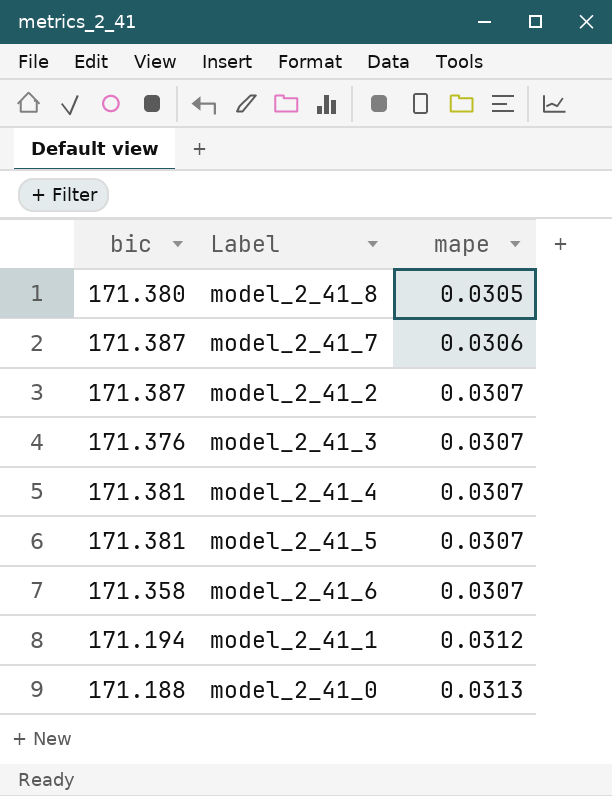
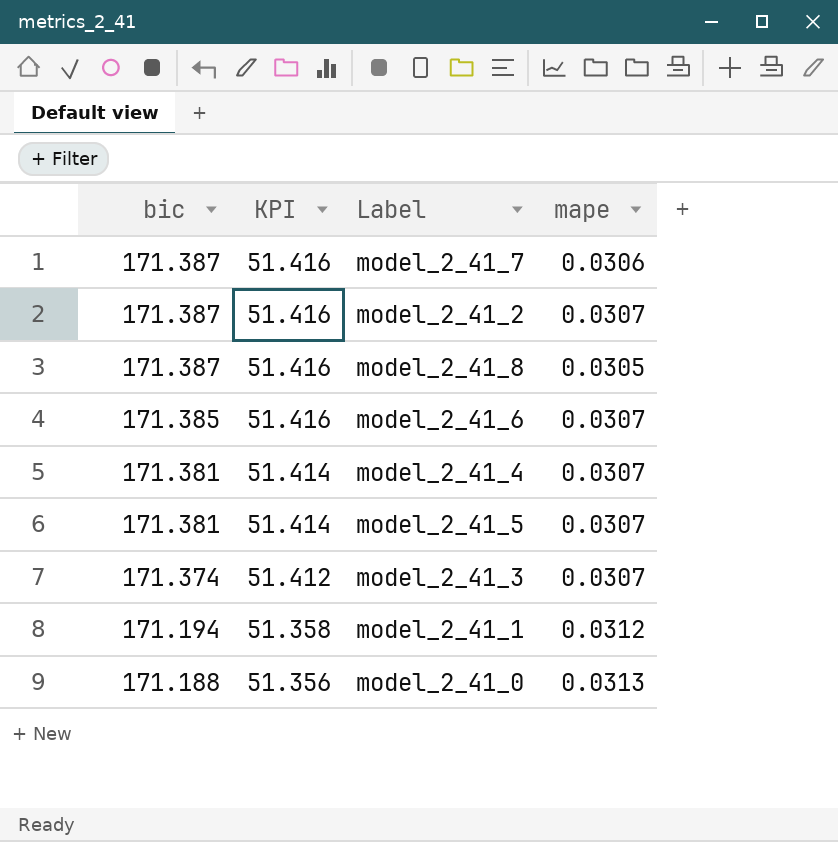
row order: mape ascending -> bic descending
column KPI | formula: none -> [bic] * 0.3
model_2_41_8 | bic: 171.380 -> 171.387
model_2_41_6 | bic: 171.358 -> 171.385
model_2_41_3 | bic: 171.376 -> 171.374

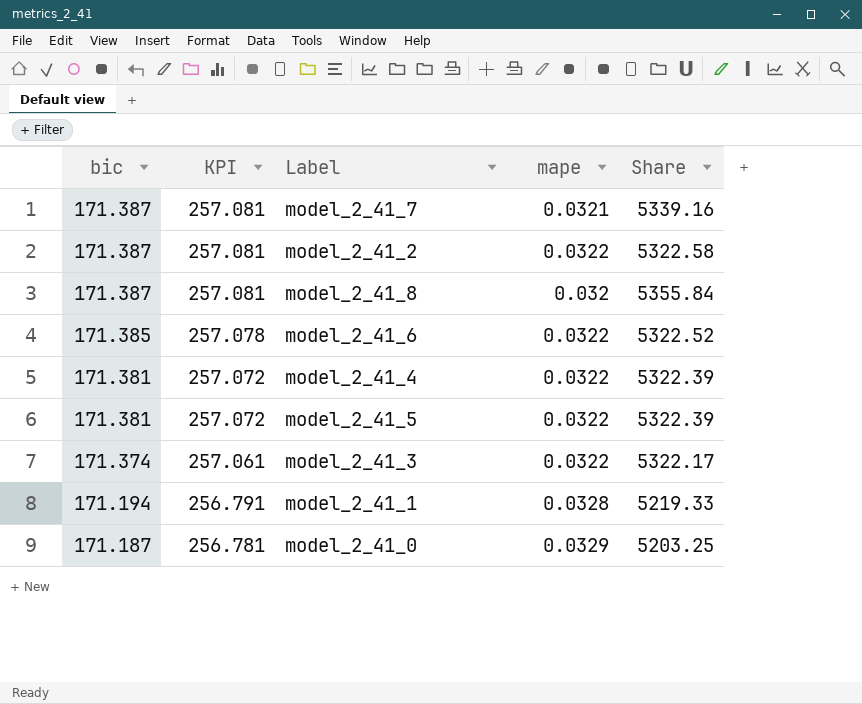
column KPI | formula: [bic] * 0.3 -> [bic] * 1.5
column Share | formula: none -> [bic] / [mape]
model_2_41_7 | mape: 0.0306 -> 0.0321
model_2_41_2 | mape: 0.0307 -> 0.0322
model_2_41_8 | mape: 0.0305 -> 0.032
model_2_41_6 | mape: 0.0307 -> 0.0322
model_2_41_4 | mape: 0.0307 -> 0.0322
model_2_41_5 | mape: 0.0307 -> 0.0322
model_2_41_3 | mape: 0.0307 -> 0.0322
model_2_41_1 | mape: 0.0312 -> 0.0328
model_2_41_0 | bic: 171.188 -> 171.187
model_2_41_0 | mape: 0.0313 -> 0.0329

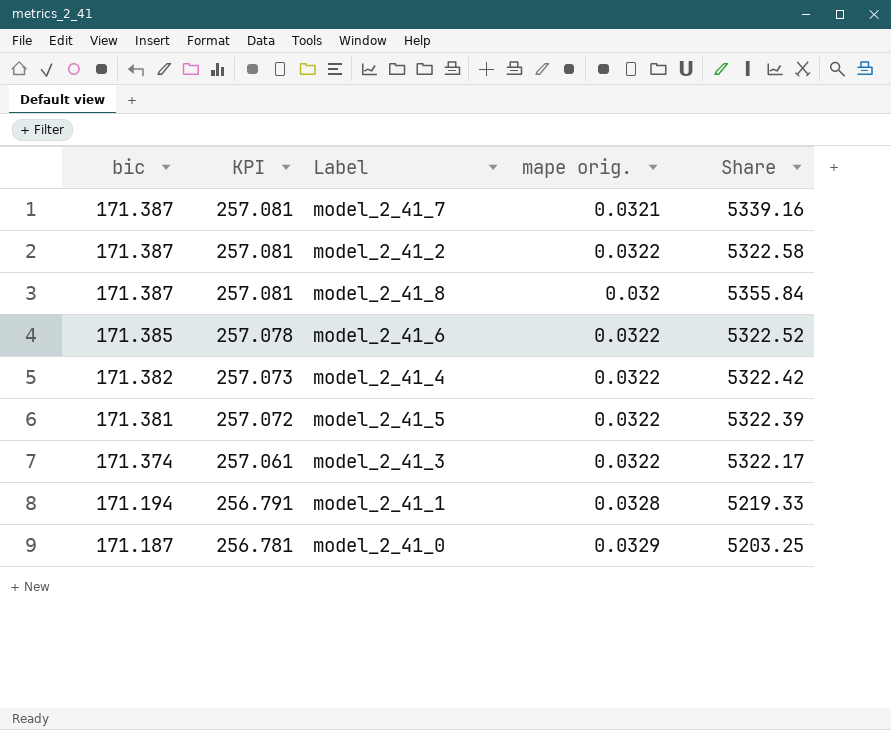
column name: mape -> mape orig.
model_2_41_4 | bic: 171.381 -> 171.382
model_2_41_4 | KPI: 257.072 -> 257.073
model_2_41_4 | Share: 5322.39 -> 5322.42

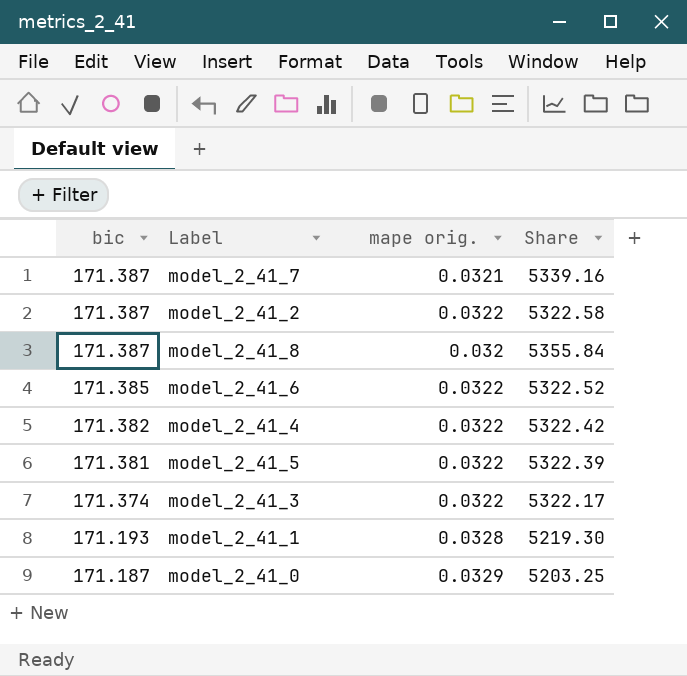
column KPI | formula: [bic] * 1.5 -> none
model_2_41_1 | bic: 171.194 -> 171.193
model_2_41_1 | Share: 5219.33 -> 5219.30

